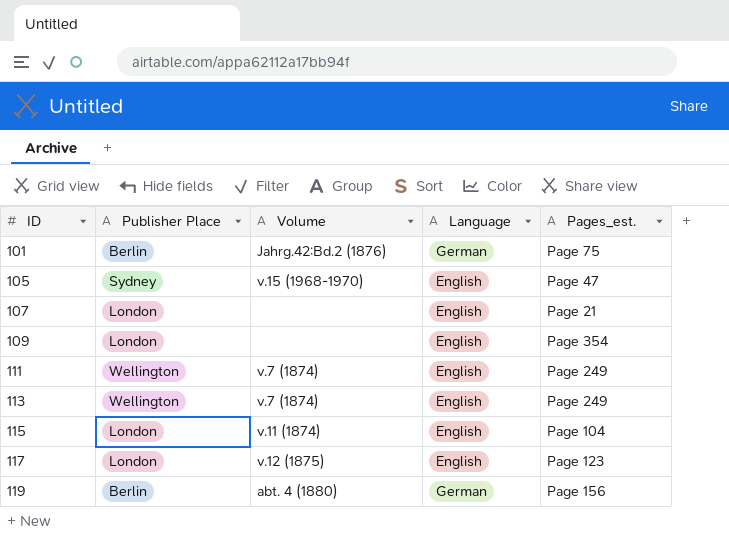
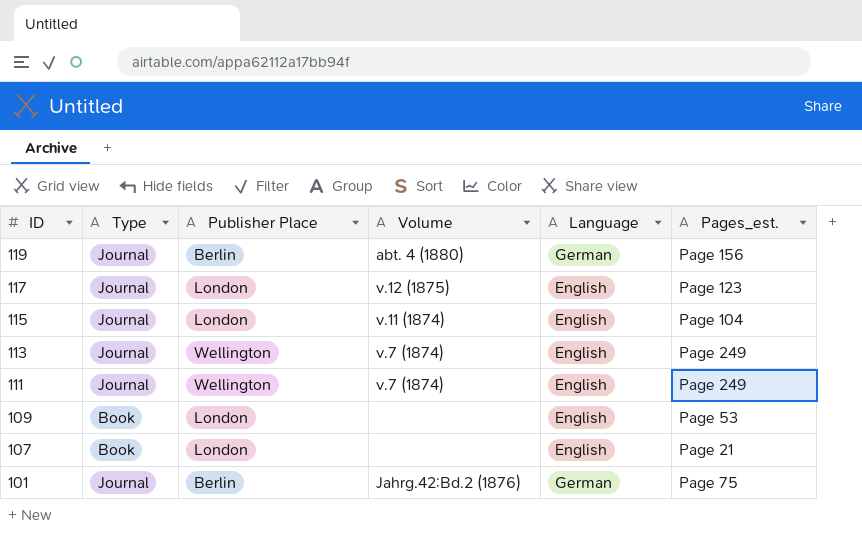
row order: ID ascending -> ID descending
column Type | position: none -> 2
row 105: Sydney | v.15 (1968-1970) | English | Page 47 -> none
109 | Pages_est.: Page 354 -> Page 53

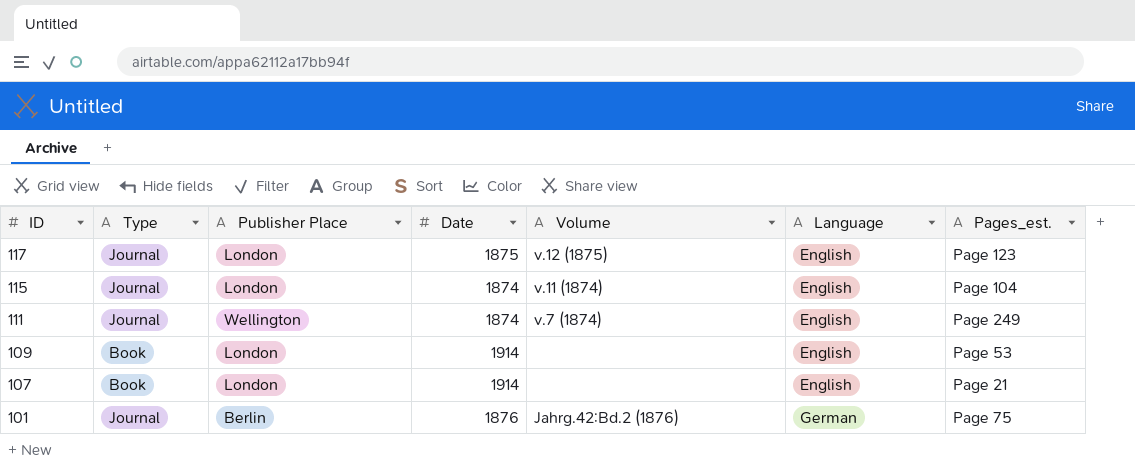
column Date | position: none -> 4
row 119: Journal | Berlin | abt. 4 (1880) | German | Page 156 -> none
row 113: Journal | Wellington | v.7 (1874) | English | Page 249 -> none

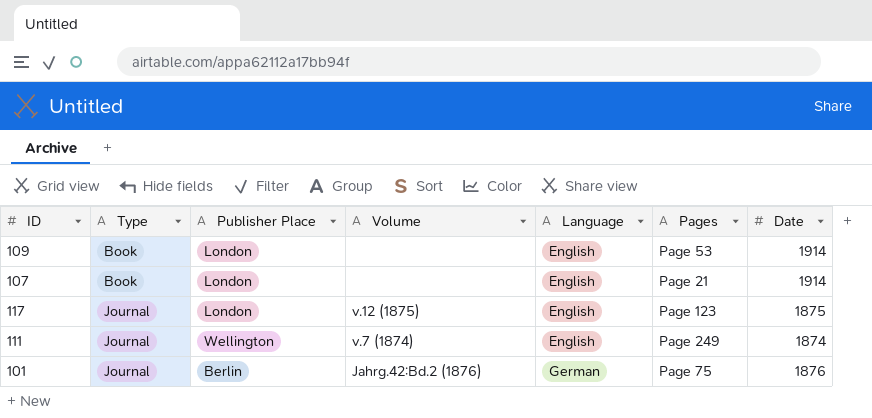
row order: ID descending -> Type ascending
column name: Pages_est. -> Pages
column Date | position: 4 -> 7
row 115: Journal | London | 1874 | v.11 (1874) | English | Page 104 -> none

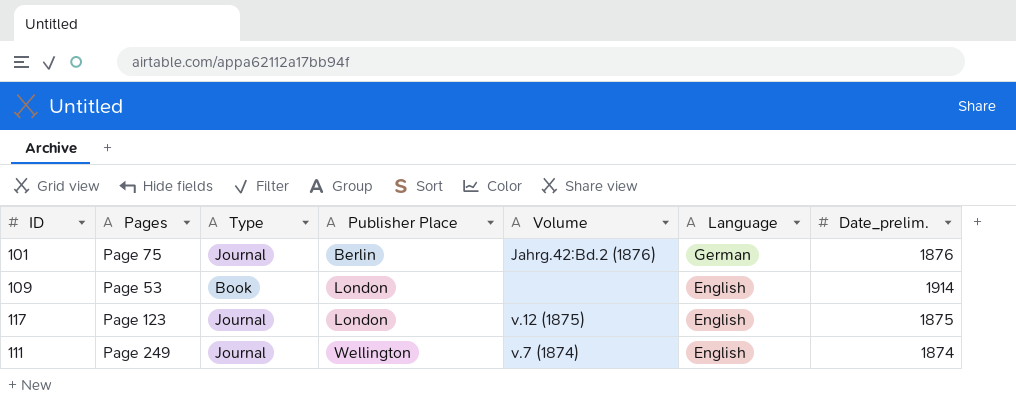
row order: Type ascending -> Publisher Place ascending
column Pages | position: 6 -> 2
column name: Date -> Date_prelim.
row 107: Book | London | none | English | Page 21 | 1914 -> none

